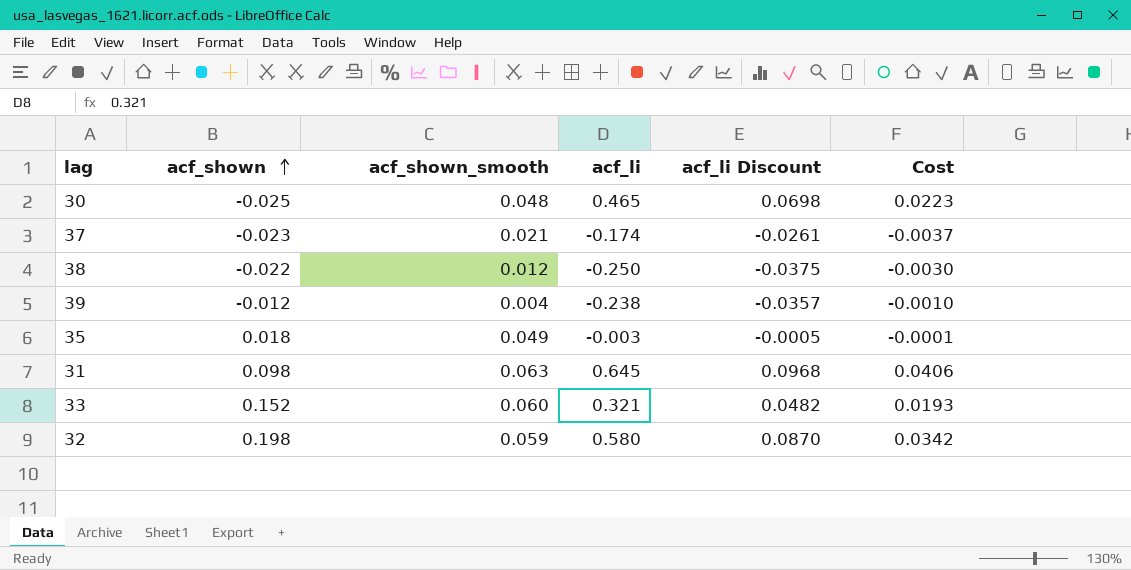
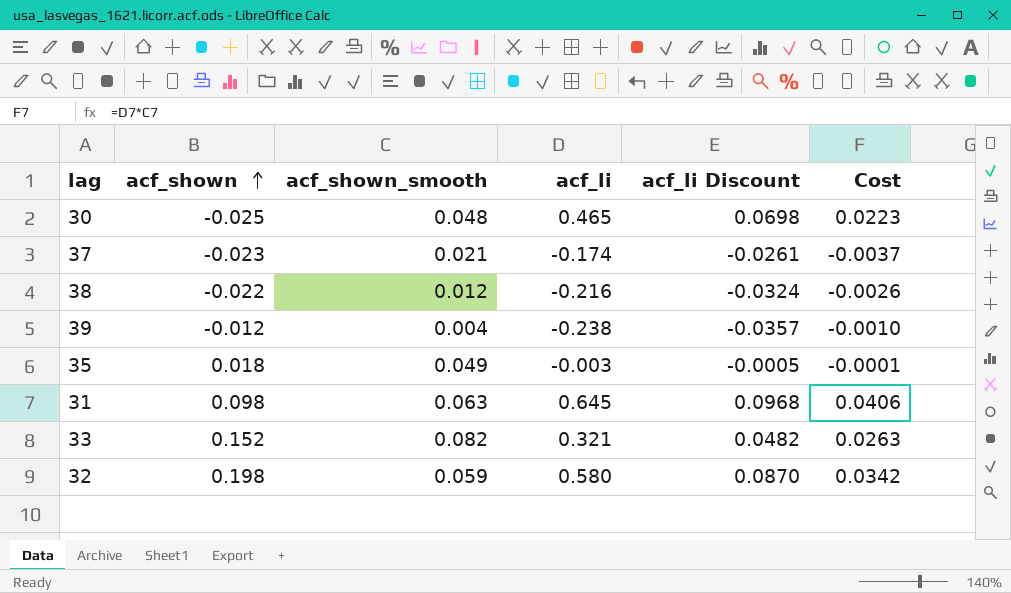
38 | acf_li: -0.250 -> -0.216
38 | acf_li Discount: -0.0375 -> -0.0324
38 | Cost: -0.0030 -> -0.0026
33 | acf_shown_smooth: 0.060 -> 0.082
33 | Cost: 0.0193 -> 0.0263

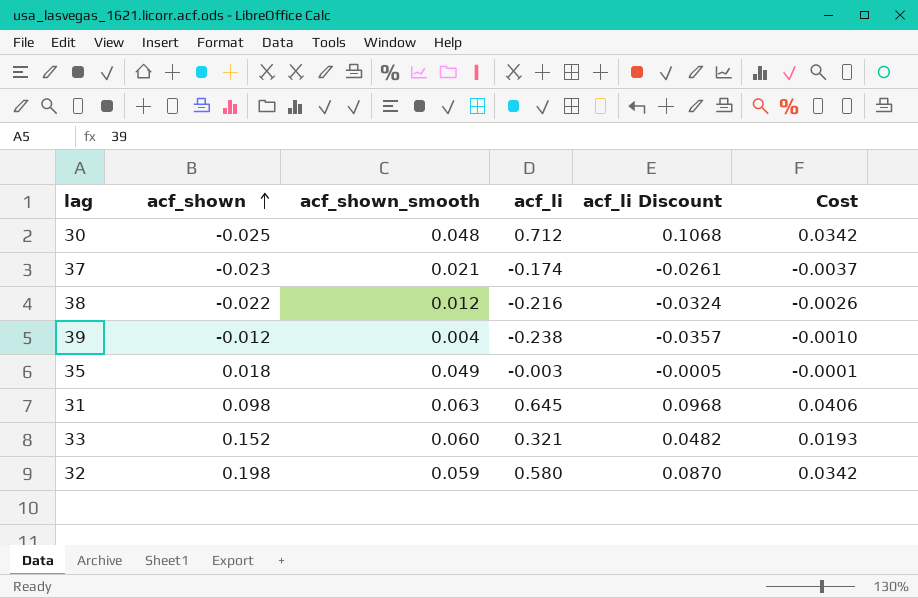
30 | acf_li: 0.465 -> 0.712
30 | acf_li Discount: 0.0698 -> 0.1068
30 | Cost: 0.0223 -> 0.0342
33 | acf_shown_smooth: 0.082 -> 0.060
33 | Cost: 0.0263 -> 0.0193

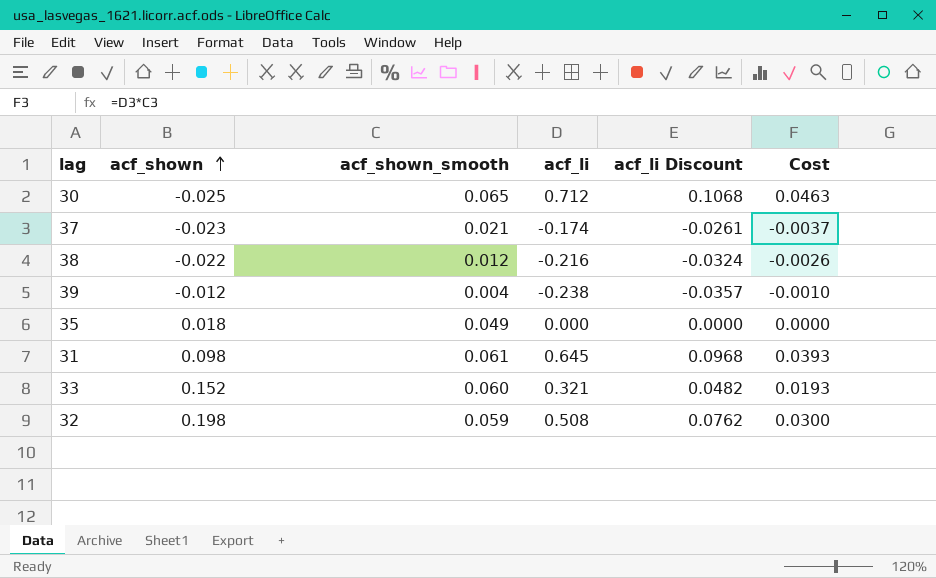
30 | acf_shown_smooth: 0.048 -> 0.065
30 | Cost: 0.0342 -> 0.0463
35 | acf_li: -0.003 -> 0.000
35 | acf_li Discount: -0.0005 -> 0.0000
35 | Cost: -0.0001 -> 0.0000
31 | acf_shown_smooth: 0.063 -> 0.061
31 | Cost: 0.0406 -> 0.0393
32 | acf_li: 0.580 -> 0.508
32 | acf_li Discount: 0.0870 -> 0.0762
32 | Cost: 0.0342 -> 0.0300

